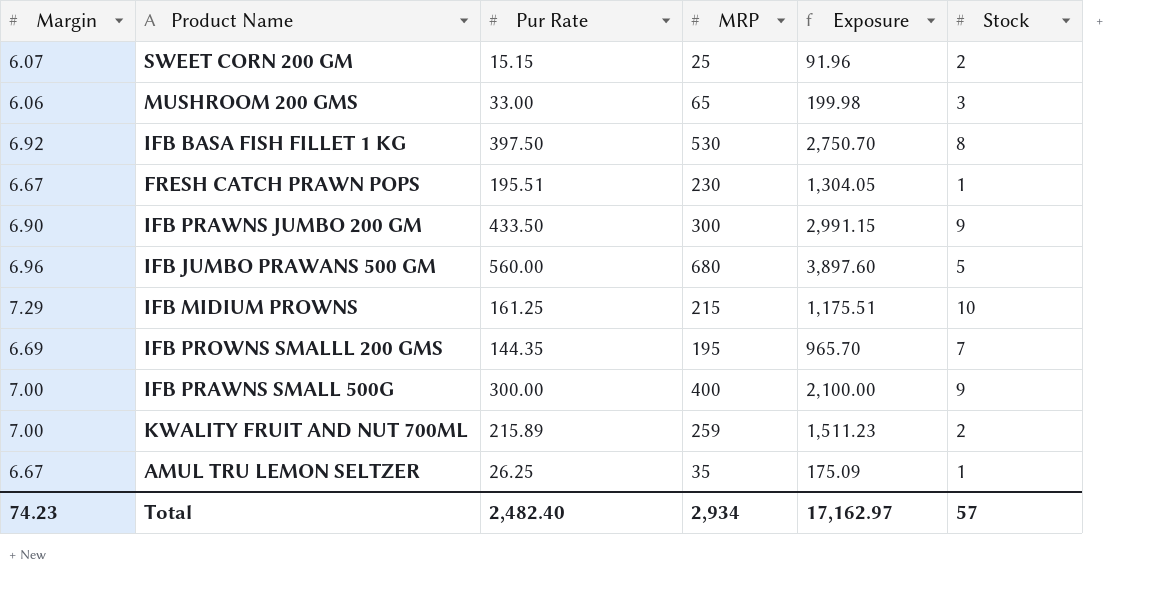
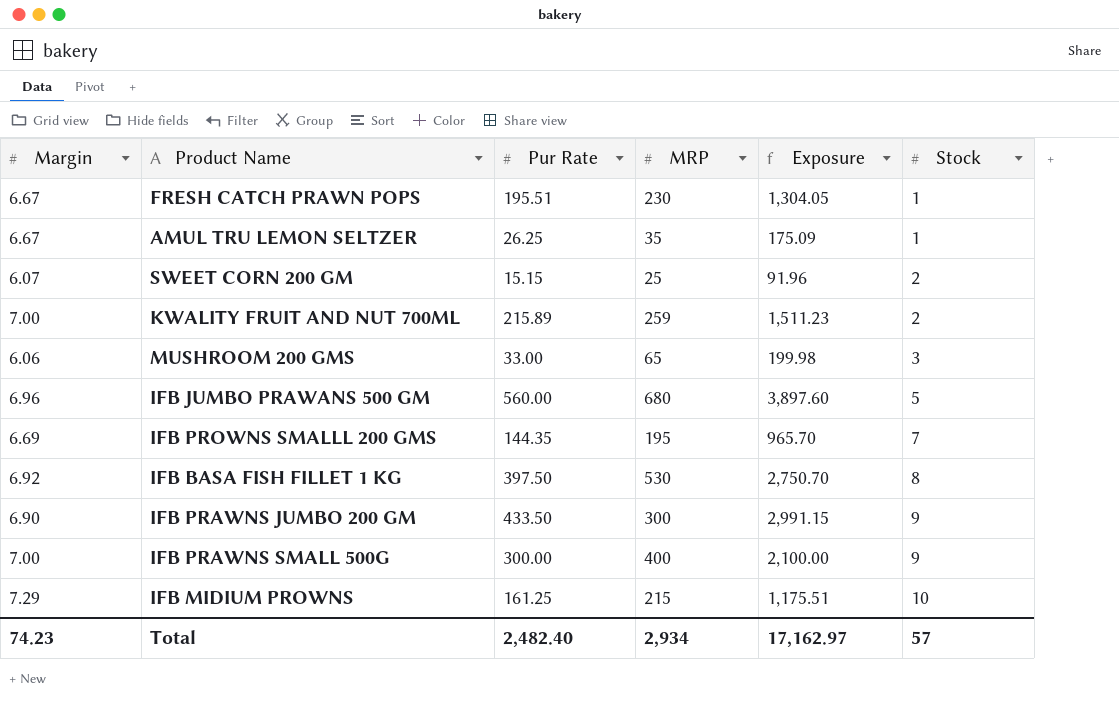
row order: none -> Stock ascending

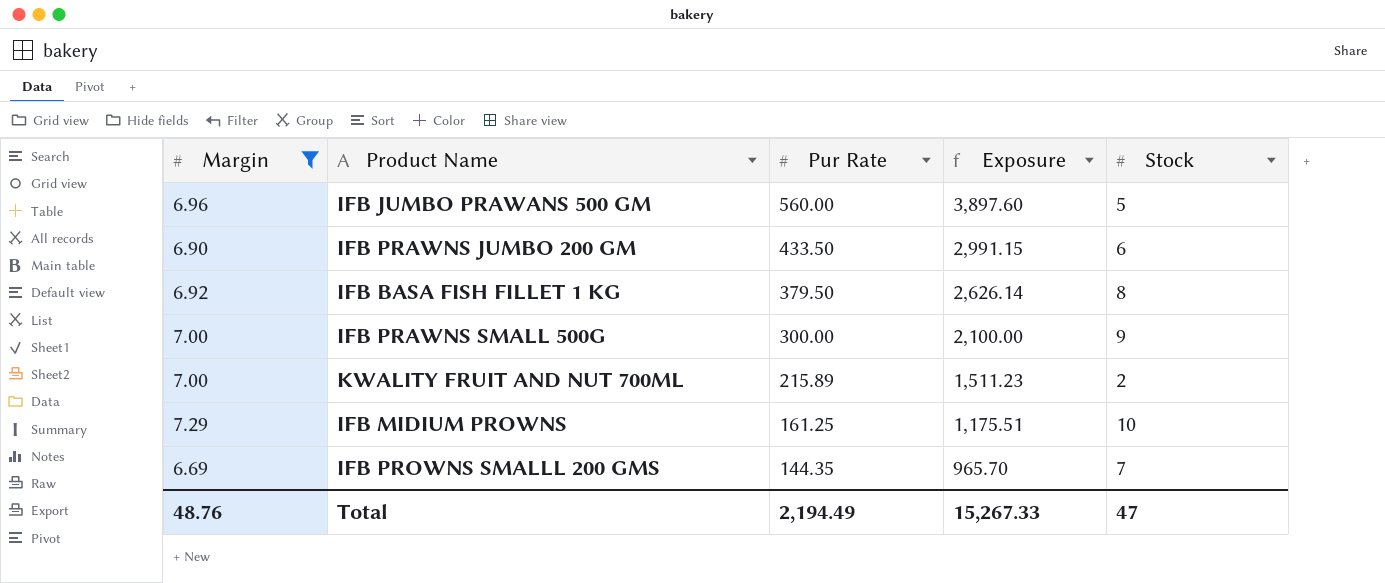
filter: none -> Margin >= 6.69
row order: Stock ascending -> Pur Rate descending
column MRP | position: 4 -> none
IFB PRAWNS JUMBO 200 GM | Stock: 9 -> 6
IFB BASA FISH FILLET 1 KG | Pur Rate: 397.50 -> 379.50
IFB BASA FISH FILLET 1 KG | Exposure: 2,750.70 -> 2,626.14
Total | Margin: 74.23 -> 48.76
Total | Pur Rate: 2,482.40 -> 2,194.49
Total | Exposure: 17,162.97 -> 15,267.33
Total | Stock: 57 -> 47

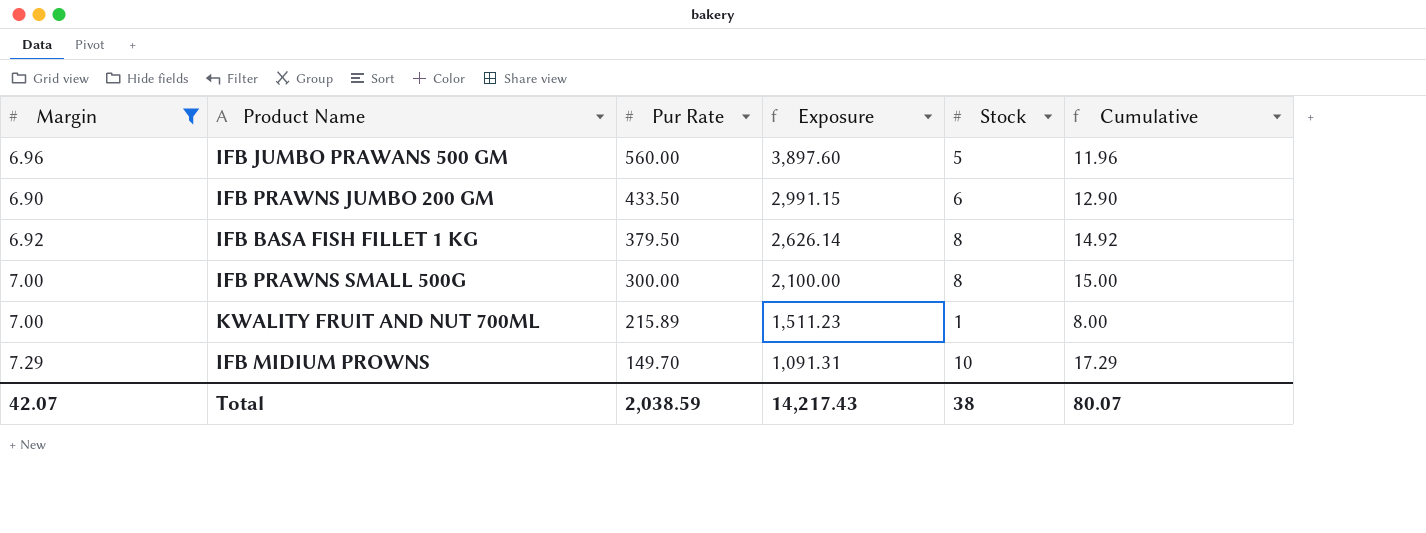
column Cumulative | formula: none -> [Margin] + [Stock]
row IFB PROWNS SMALLL 200 GMS: 6.69 | 144.35 | 965.70 | 7 -> none
IFB PRAWNS SMALL 500G | Stock: 9 -> 8
KWALITY FRUIT AND NUT 700ML | Stock: 2 -> 1
IFB MIDIUM PROWNS | Pur Rate: 161.25 -> 149.70
IFB MIDIUM PROWNS | Exposure: 1,175.51 -> 1,091.31
Total | Margin: 48.76 -> 42.07
Total | Pur Rate: 2,194.49 -> 2,038.59
Total | Exposure: 15,267.33 -> 14,217.43
Total | Stock: 47 -> 38

